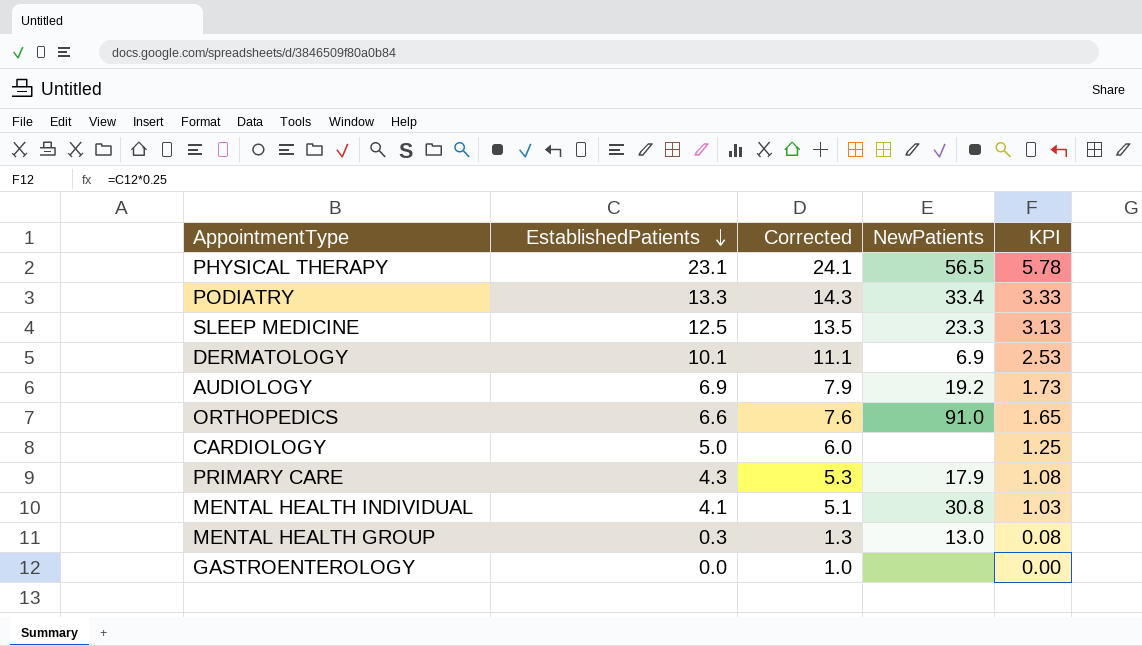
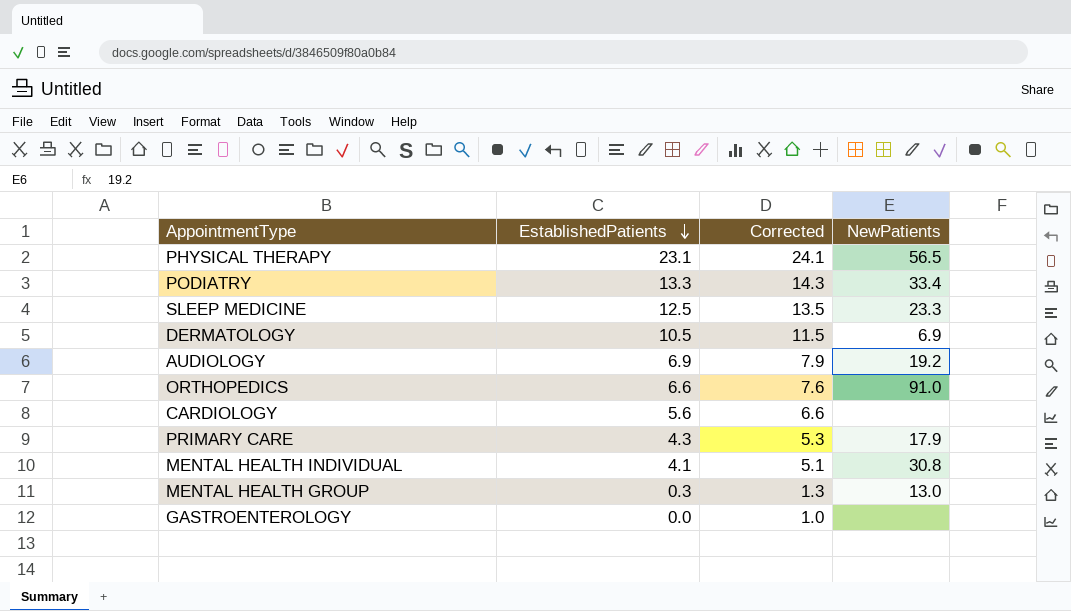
column KPI | formula: [EstablishedPatients] * 0.25 -> none
DERMATOLOGY | EstablishedPatients: 10.1 -> 10.5
DERMATOLOGY | Corrected: 11.1 -> 11.5
CARDIOLOGY | EstablishedPatients: 5.0 -> 5.6
CARDIOLOGY | Corrected: 6.0 -> 6.6

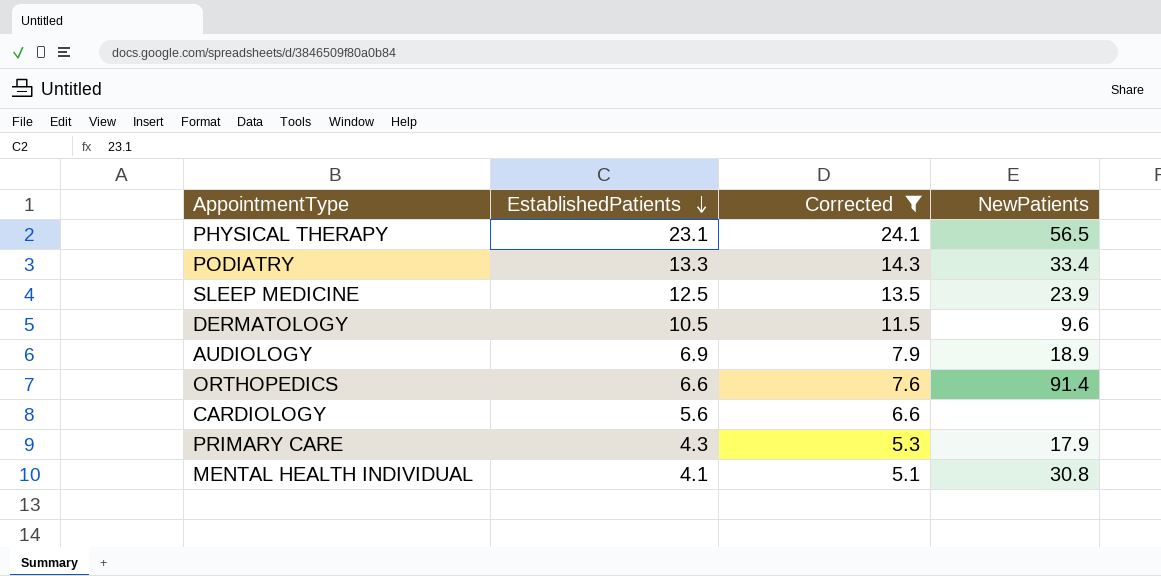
filter: none -> Corrected >= 5.1
SLEEP MEDICINE | NewPatients: 23.3 -> 23.9
DERMATOLOGY | NewPatients: 6.9 -> 9.6
AUDIOLOGY | NewPatients: 19.2 -> 18.9
ORTHOPEDICS | NewPatients: 91.0 -> 91.4

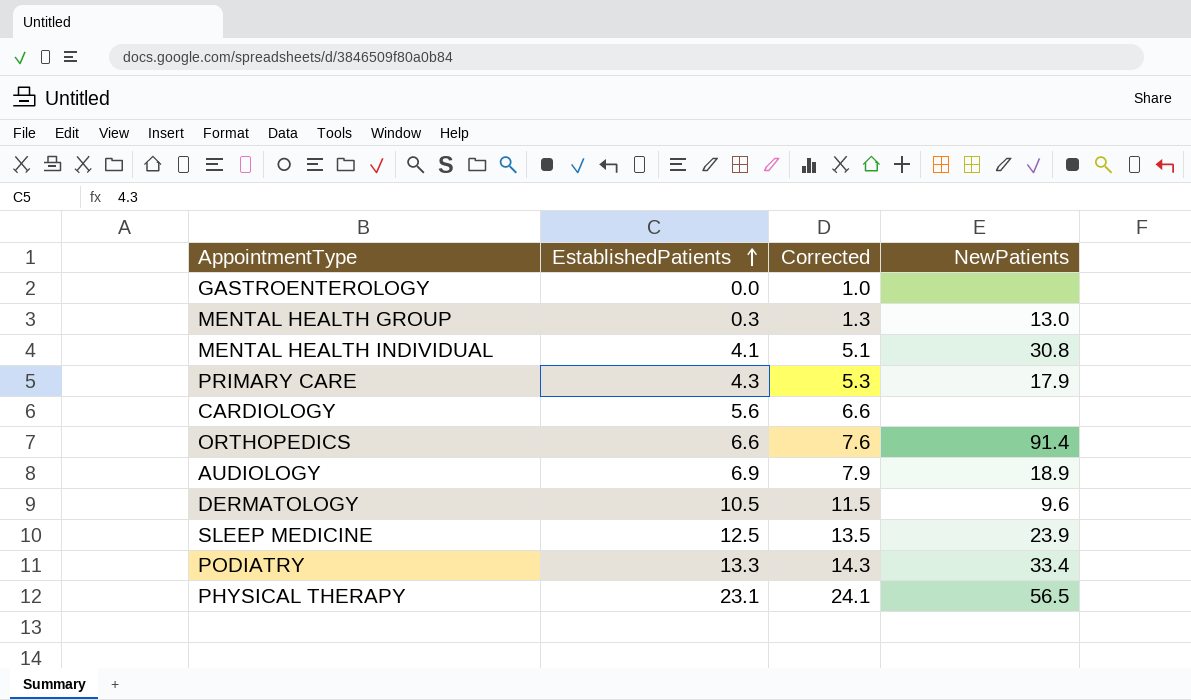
filter: Corrected >= 5.1 -> none
row order: EstablishedPatients descending -> EstablishedPatients ascending

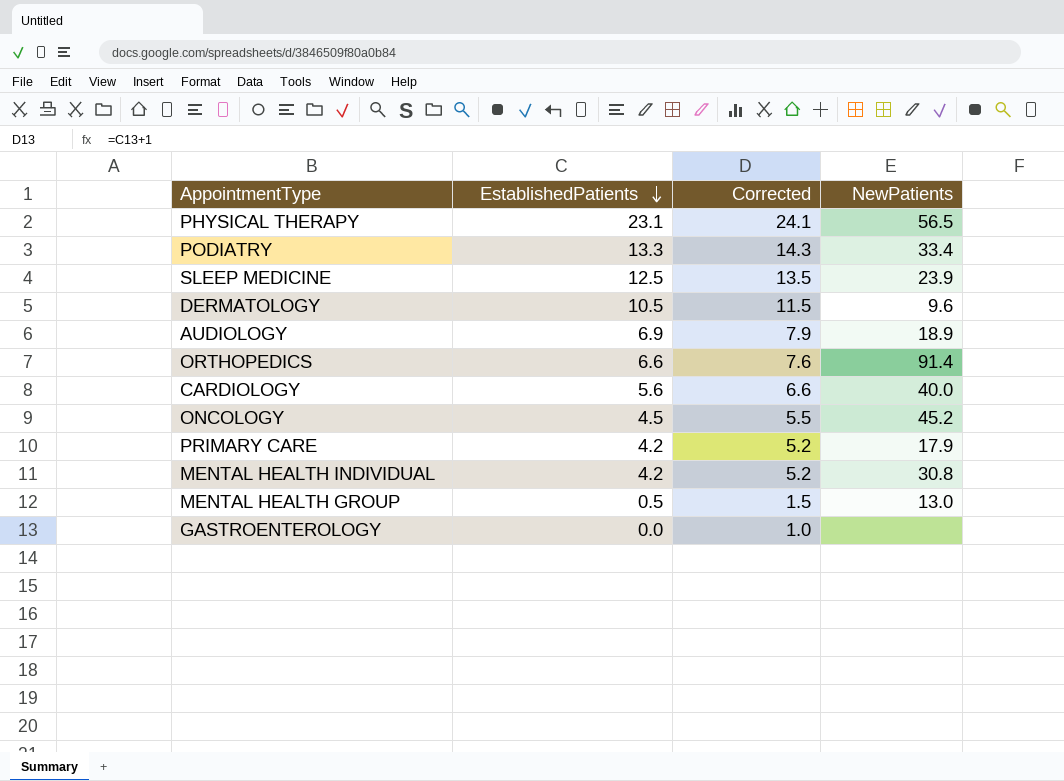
row order: EstablishedPatients ascending -> EstablishedPatients descending
CARDIOLOGY | NewPatients: none -> 40.0
row ONCOLOGY: none -> 4.5 | 5.5 | 45.2
PRIMARY CARE | EstablishedPatients: 4.3 -> 4.2
PRIMARY CARE | Corrected: 5.3 -> 5.2
MENTAL HEALTH INDIVIDUAL | EstablishedPatients: 4.1 -> 4.2
MENTAL HEALTH INDIVIDUAL | Corrected: 5.1 -> 5.2
MENTAL HEALTH GROUP | EstablishedPatients: 0.3 -> 0.5
MENTAL HEALTH GROUP | Corrected: 1.3 -> 1.5

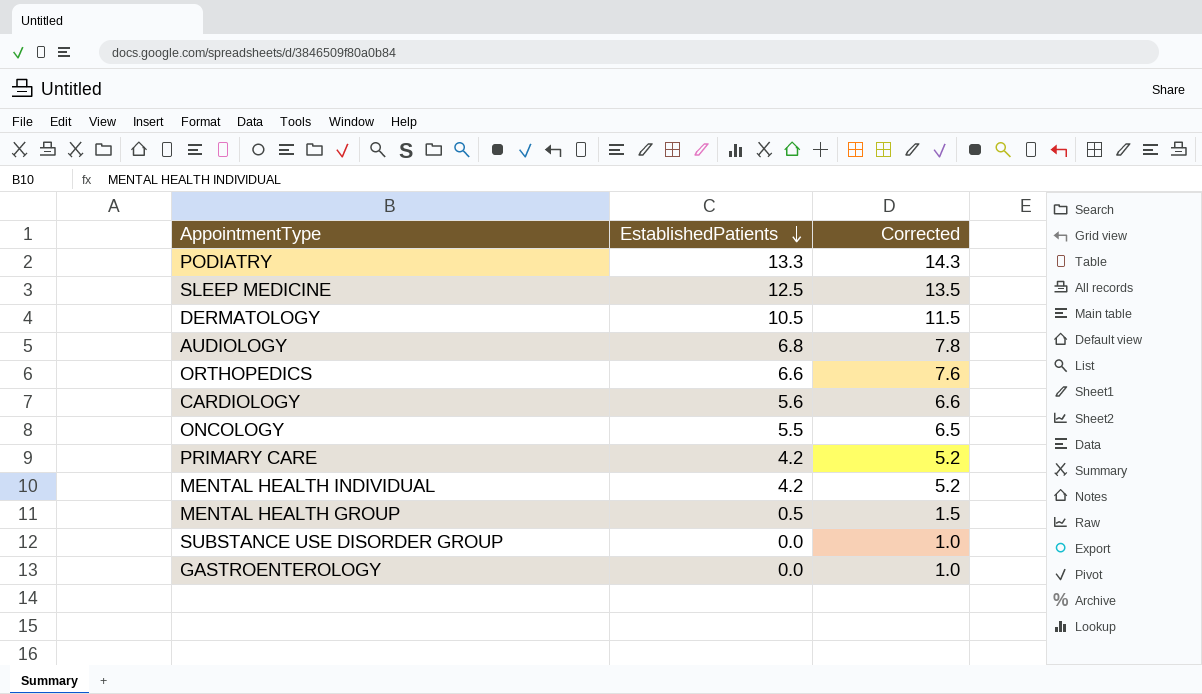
column NewPatients | position: 4 -> none
row PHYSICAL THERAPY: 23.1 | 24.1 | 56.5 -> none
AUDIOLOGY | EstablishedPatients: 6.9 -> 6.8
AUDIOLOGY | Corrected: 7.9 -> 7.8
ONCOLOGY | EstablishedPatients: 4.5 -> 5.5
ONCOLOGY | Corrected: 5.5 -> 6.5
row SUBSTANCE USE DISORDER GROUP: none -> 0.0 | 1.0

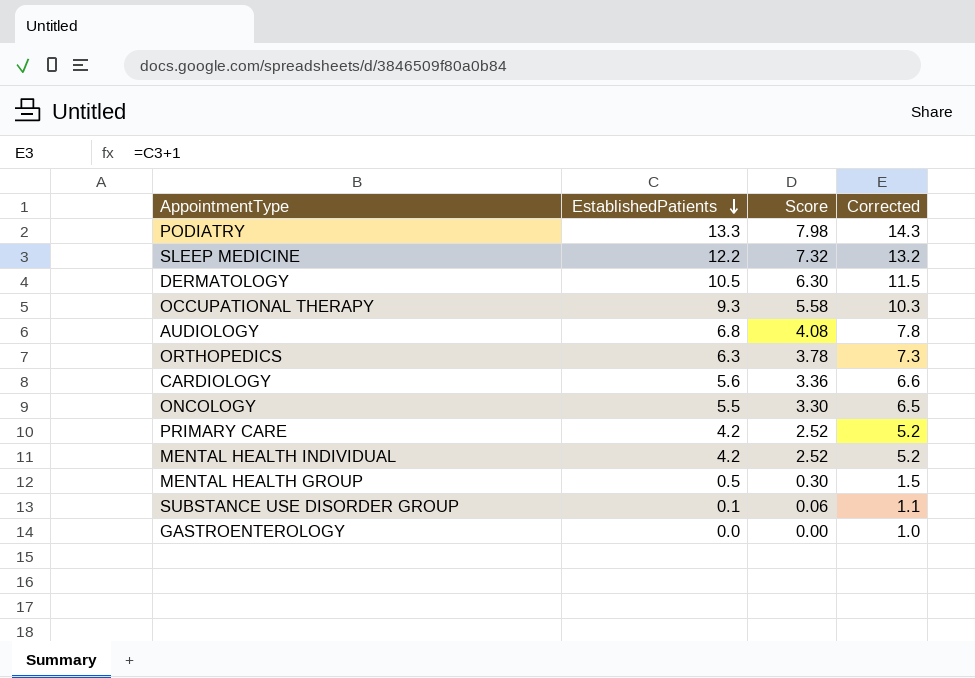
column Score | formula: none -> [EstablishedPatients] * 0.6
SLEEP MEDICINE | EstablishedPatients: 12.5 -> 12.2
SLEEP MEDICINE | Corrected: 13.5 -> 13.2
row OCCUPATIONAL THERAPY: none -> 9.3 | 5.58 | 10.3
ORTHOPEDICS | EstablishedPatients: 6.6 -> 6.3
ORTHOPEDICS | Corrected: 7.6 -> 7.3
SUBSTANCE USE DISORDER GROUP | EstablishedPatients: 0.0 -> 0.1
SUBSTANCE USE DISORDER GROUP | Corrected: 1.0 -> 1.1

